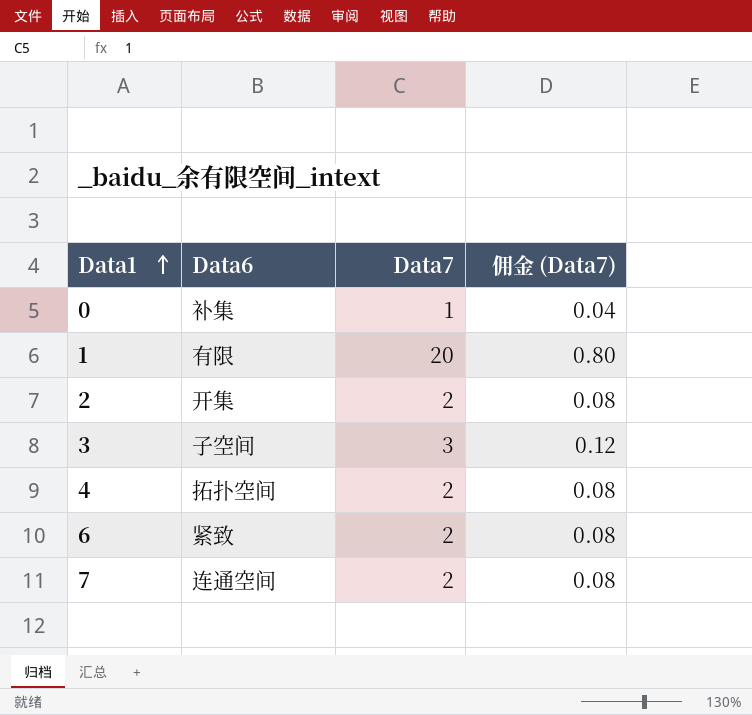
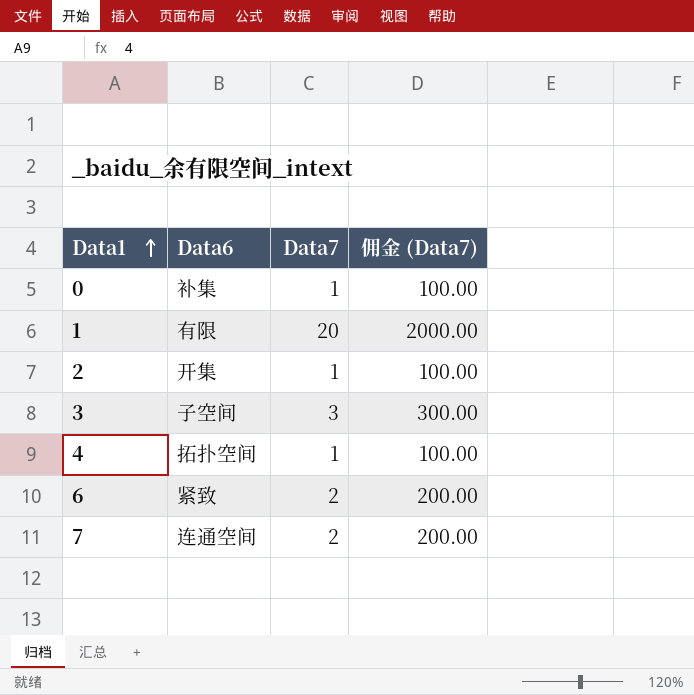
column 佣金 (Data7) | formula: [Data7] * 0.04 -> [Data7] * 100
2 | Data7: 2 -> 1
4 | Data7: 2 -> 1

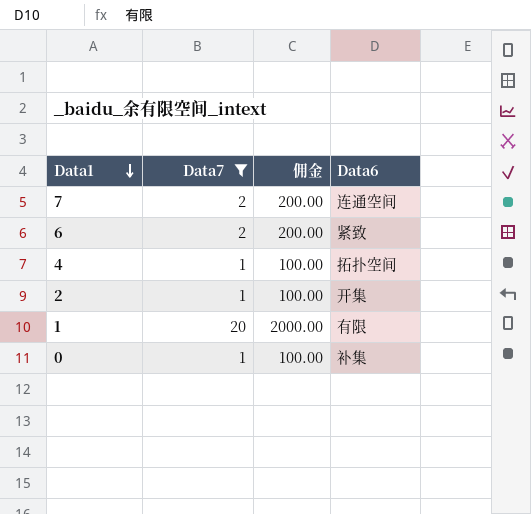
filter: none -> Data7 != 3
row order: Data1 ascending -> Data1 descending
column name: 佣金 (Data7) -> 佣金
column Data6 | position: 2 -> 4

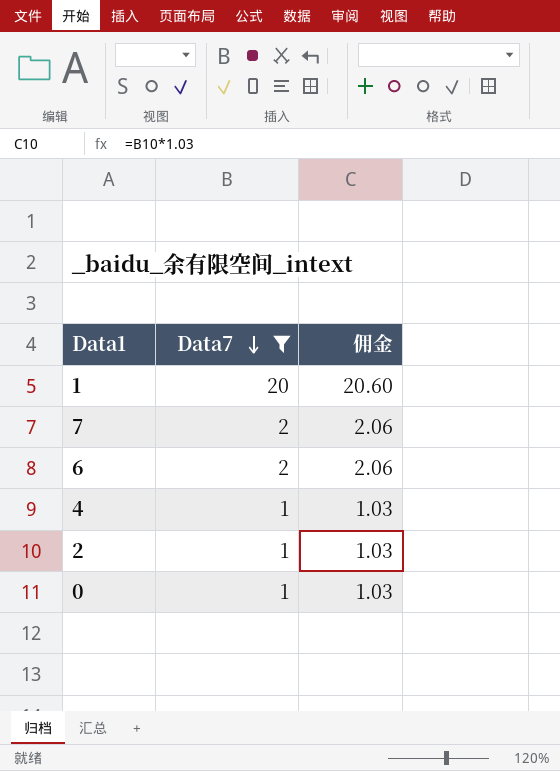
row order: Data1 descending -> Data7 descending
column Data6 | position: 4 -> none
column 佣金 | formula: [Data7] * 100 -> [Data7] * 1.03

